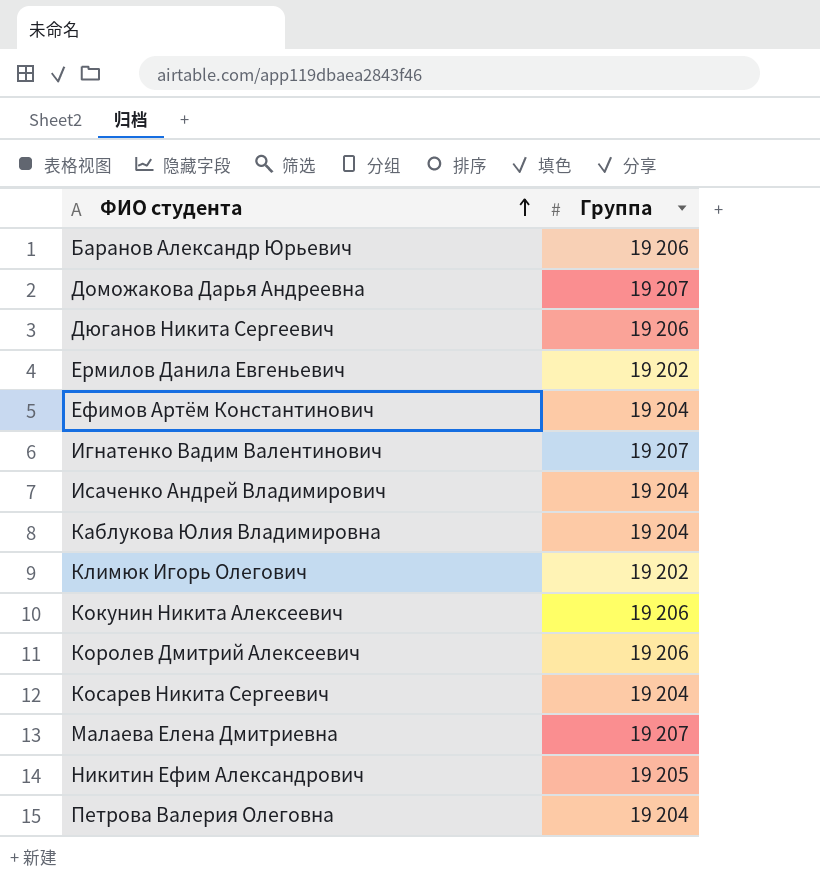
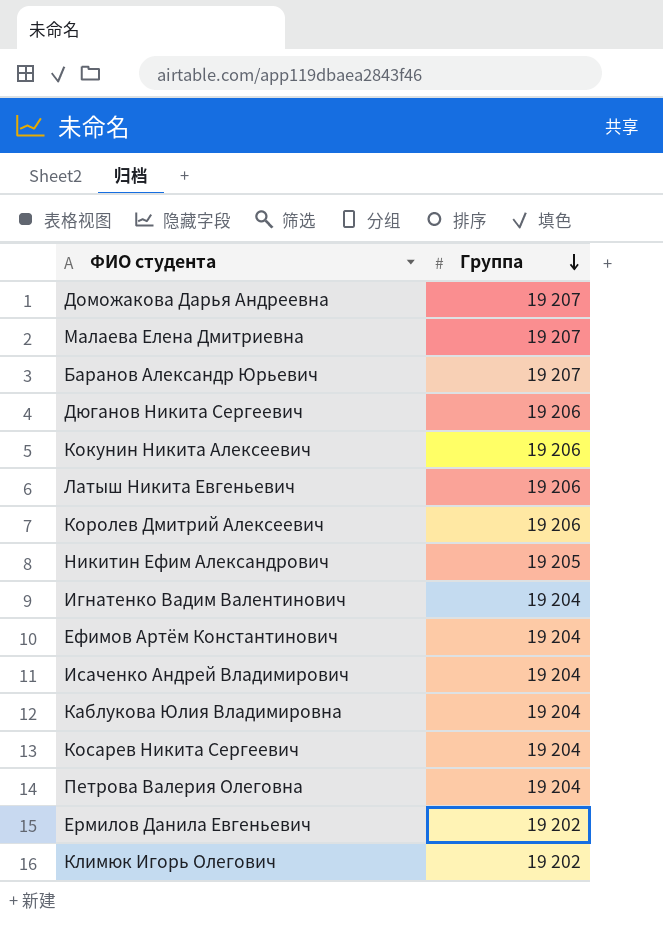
row order: ФИО студента ascending -> Группа descending
Баранов Александр Юрьевич | Группа: 19 206 -> 19 207
row Латыш Никита Евгеньевич: none -> 19 206
Игнатенко Вадим Валентинович | Группа: 19 207 -> 19 204

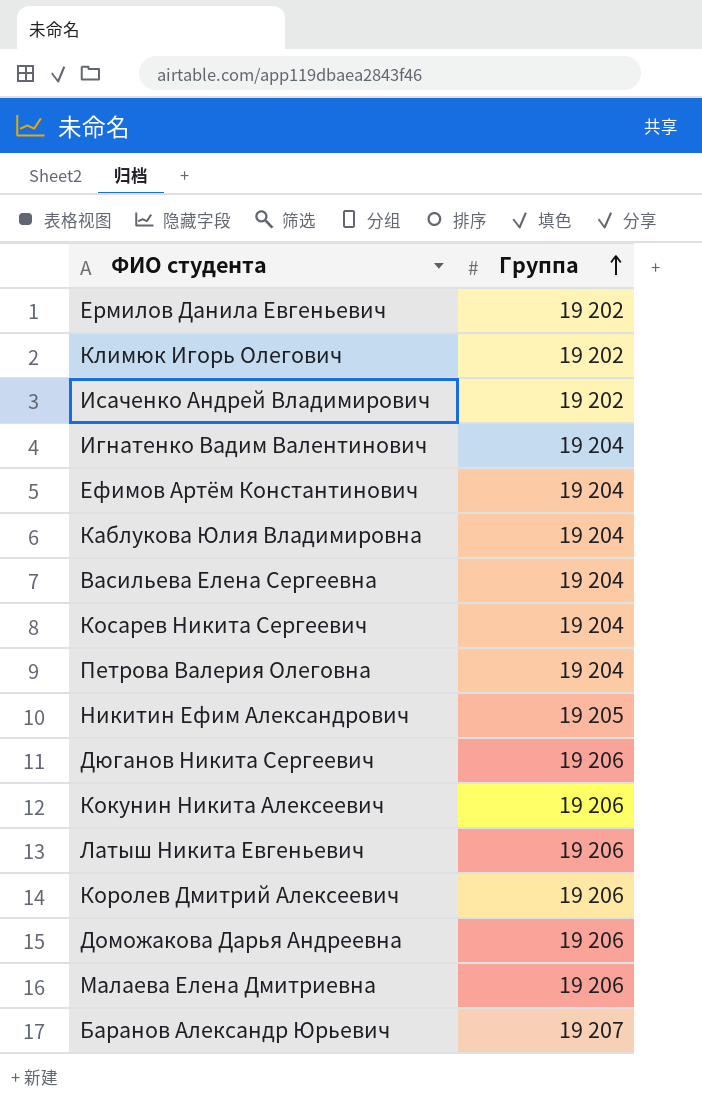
row order: Группа descending -> Группа ascending
Исаченко Андрей Владимирович | Группа: 19 204 -> 19 202
row Васильева Елена Сергеевна: none -> 19 204
Доможакова Дарья Андреевна | Группа: 19 207 -> 19 206
Малаева Елена Дмитриевна | Группа: 19 207 -> 19 206

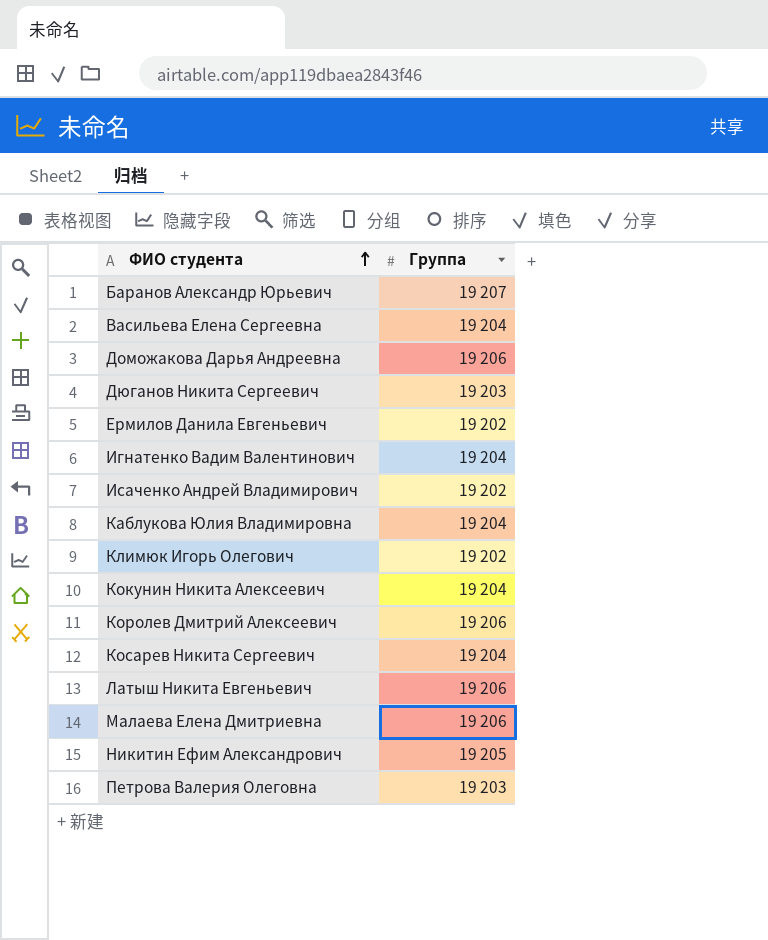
row order: Группа ascending -> ФИО студента ascending
row Ефимов Артём Константинович: 19 204 -> none
Дюганов Никита Сергеевич | Группа: 19 206 -> 19 203
Кокунин Никита Алексеевич | Группа: 19 206 -> 19 204
Петрова Валерия Олеговна | Группа: 19 204 -> 19 203

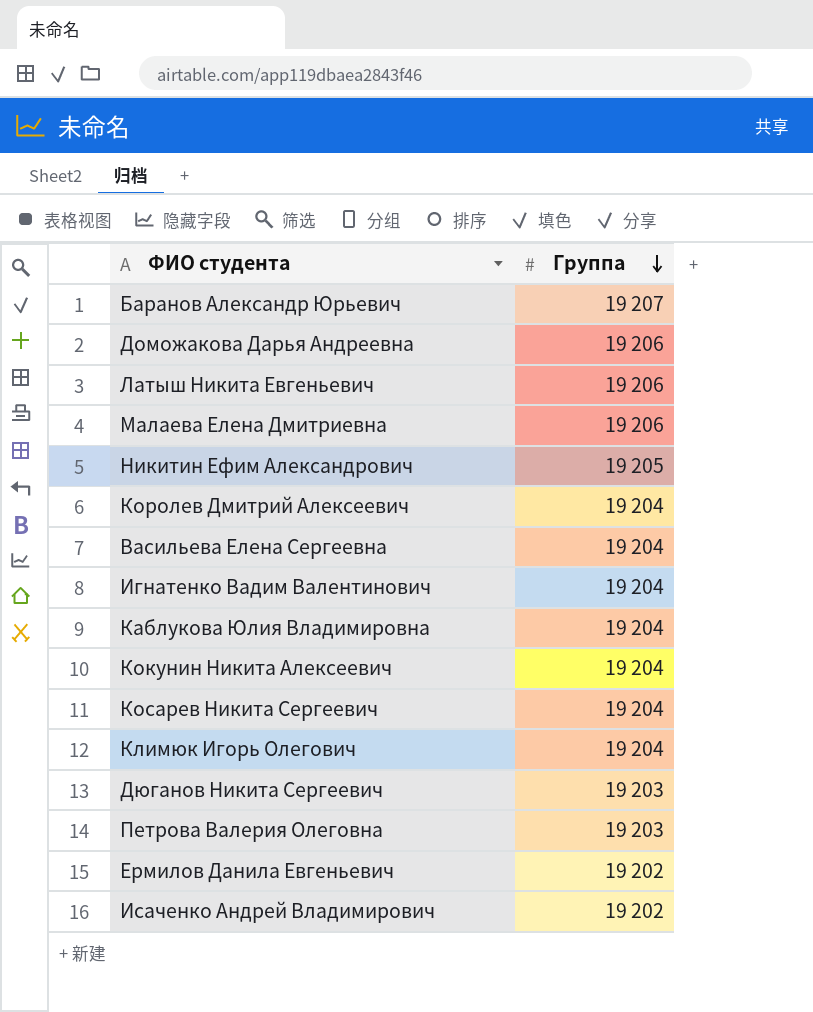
row order: ФИО студента ascending -> Группа descending
Королев Дмитрий Алексеевич | Группа: 19 206 -> 19 204
Климюк Игорь Олегович | Группа: 19 202 -> 19 204

